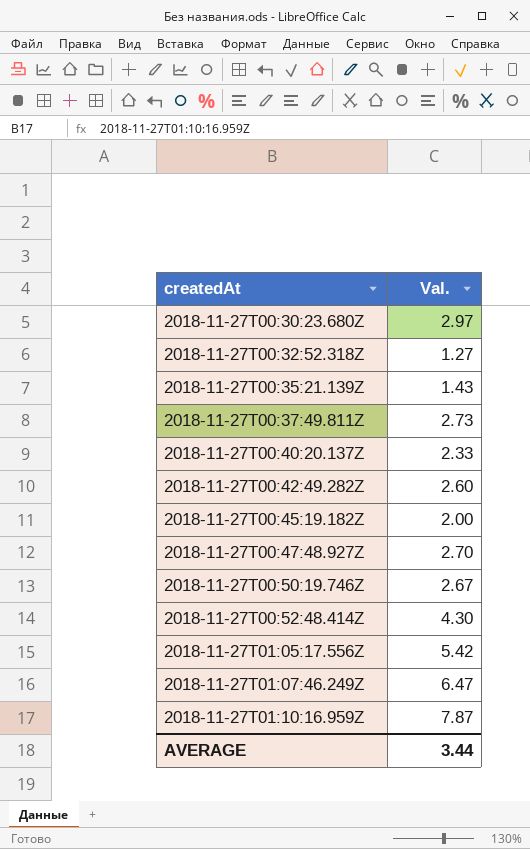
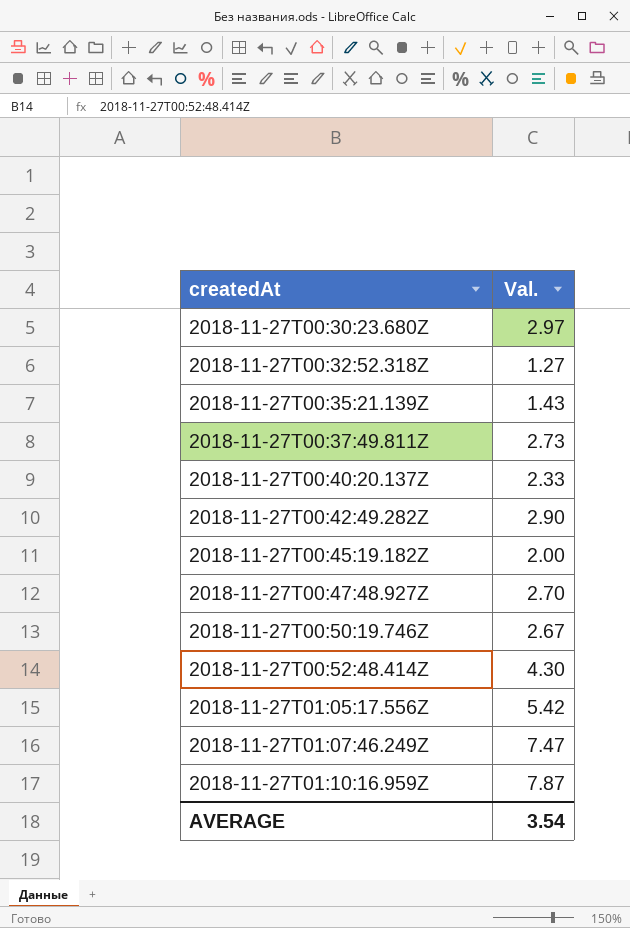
2018-11-27T00:42:49.282Z | Val.: 2.60 -> 2.90
2018-11-27T01:07:46.249Z | Val.: 6.47 -> 7.47
AVERAGE | Val.: 3.44 -> 3.54

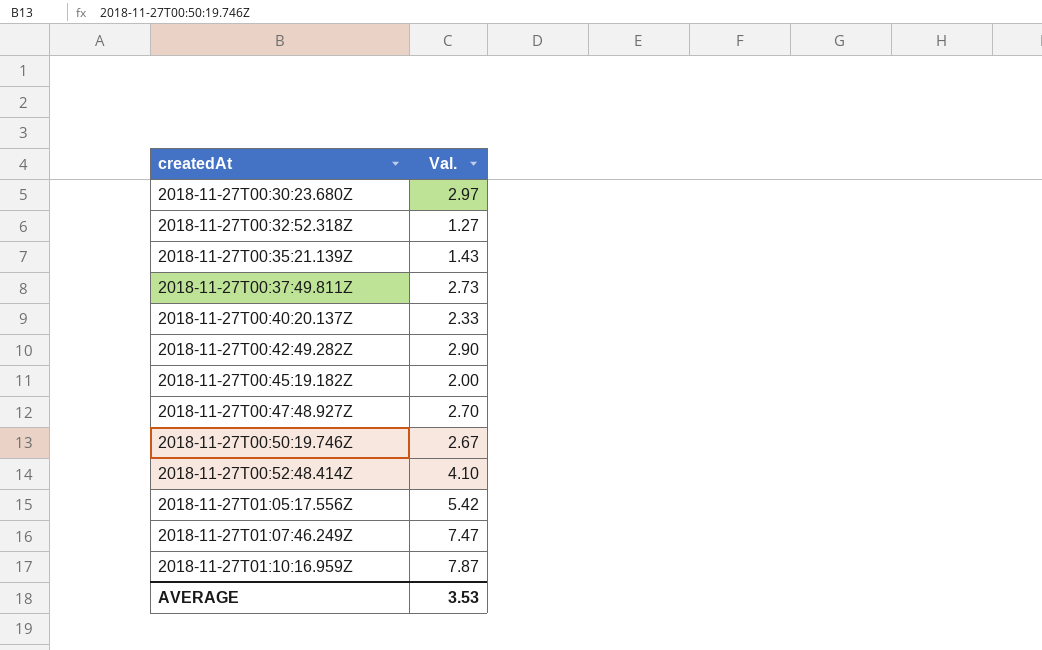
2018-11-27T00:52:48.414Z | Val.: 4.30 -> 4.10
AVERAGE | Val.: 3.54 -> 3.53

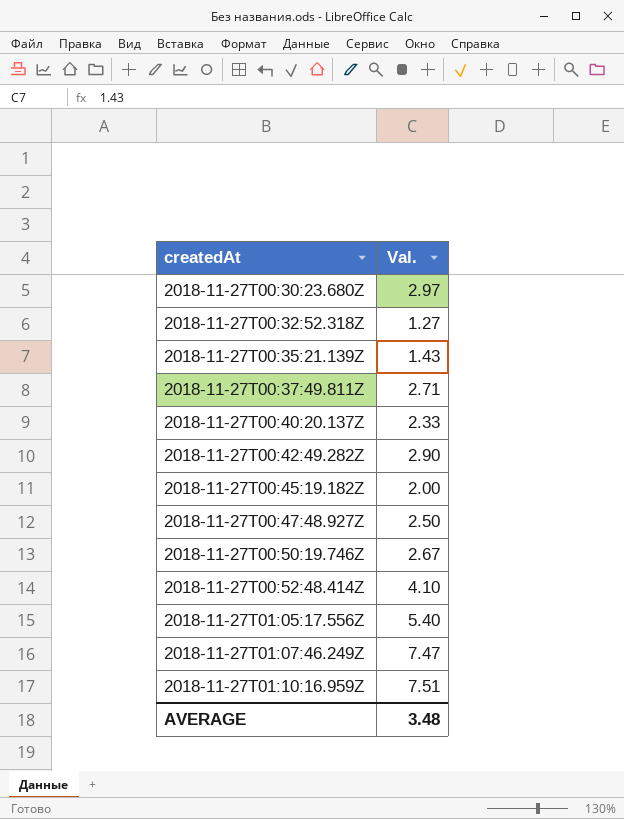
2018-11-27T00:37:49.811Z | Val.: 2.73 -> 2.71
2018-11-27T00:47:48.927Z | Val.: 2.70 -> 2.50
2018-11-27T01:05:17.556Z | Val.: 5.42 -> 5.40
2018-11-27T01:10:16.959Z | Val.: 7.87 -> 7.51
AVERAGE | Val.: 3.53 -> 3.48

